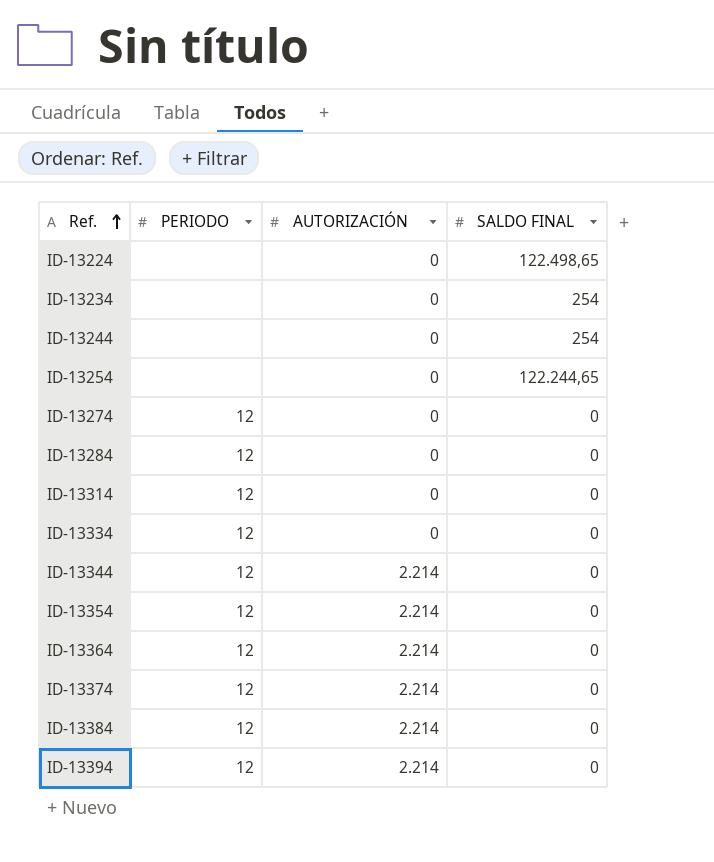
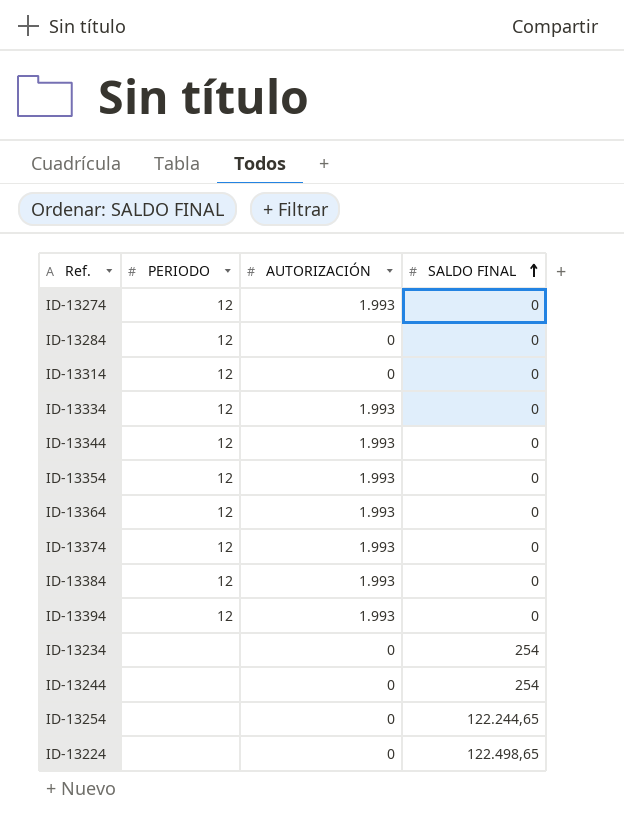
row order: Ref. ascending -> SALDO FINAL ascending
ID-13274 | AUTORIZACIÓN: 0 -> 1.993
ID-13334 | AUTORIZACIÓN: 0 -> 1.993
ID-13344 | AUTORIZACIÓN: 2.214 -> 1.993
ID-13354 | AUTORIZACIÓN: 2.214 -> 1.993
ID-13364 | AUTORIZACIÓN: 2.214 -> 1.993
ID-13374 | AUTORIZACIÓN: 2.214 -> 1.993
ID-13384 | AUTORIZACIÓN: 2.214 -> 1.993
ID-13394 | AUTORIZACIÓN: 2.214 -> 1.993

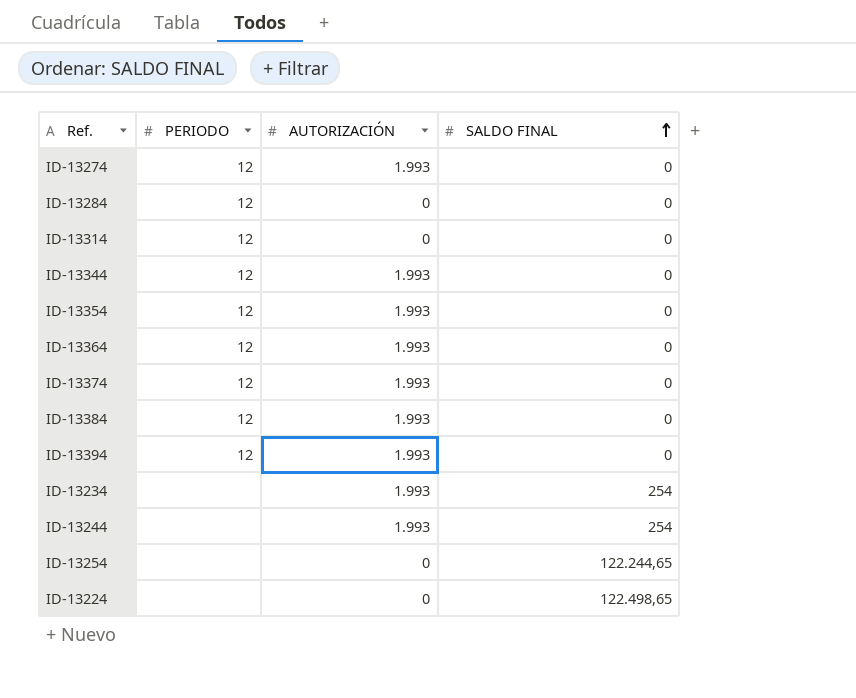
row ID-13334: 12 | 1.993 | 0 -> none
ID-13234 | AUTORIZACIÓN: 0 -> 1.993
ID-13244 | AUTORIZACIÓN: 0 -> 1.993

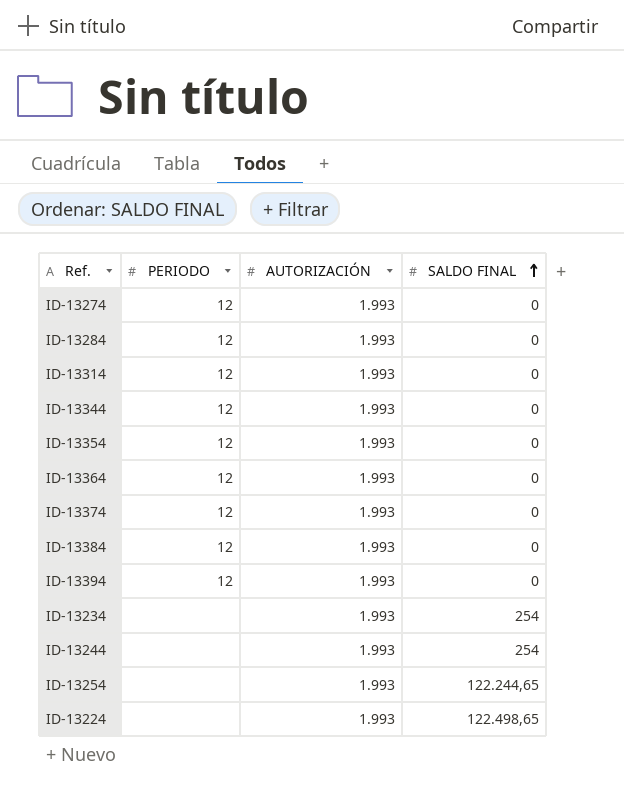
ID-13284 | AUTORIZACIÓN: 0 -> 1.993
ID-13314 | AUTORIZACIÓN: 0 -> 1.993
ID-13254 | AUTORIZACIÓN: 0 -> 1.993
ID-13224 | AUTORIZACIÓN: 0 -> 1.993

